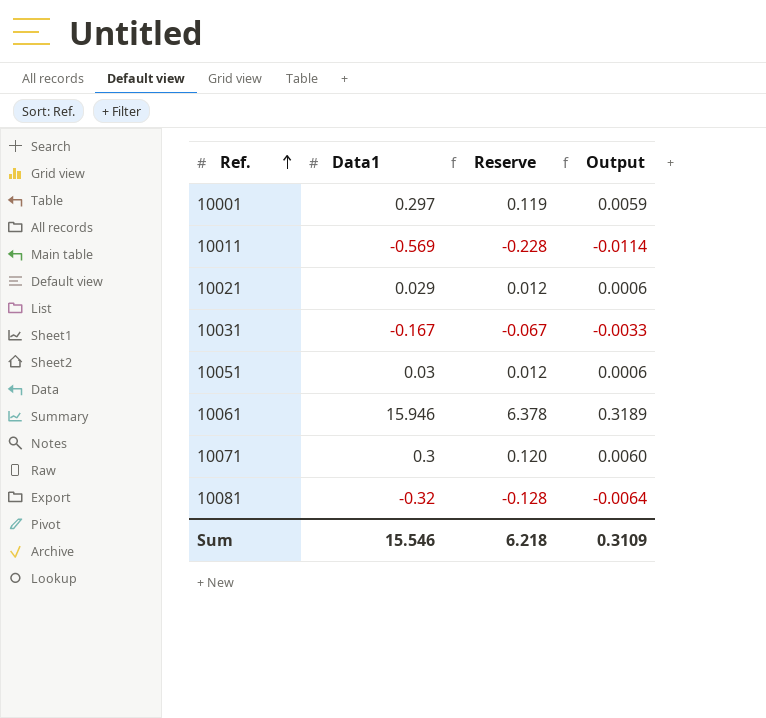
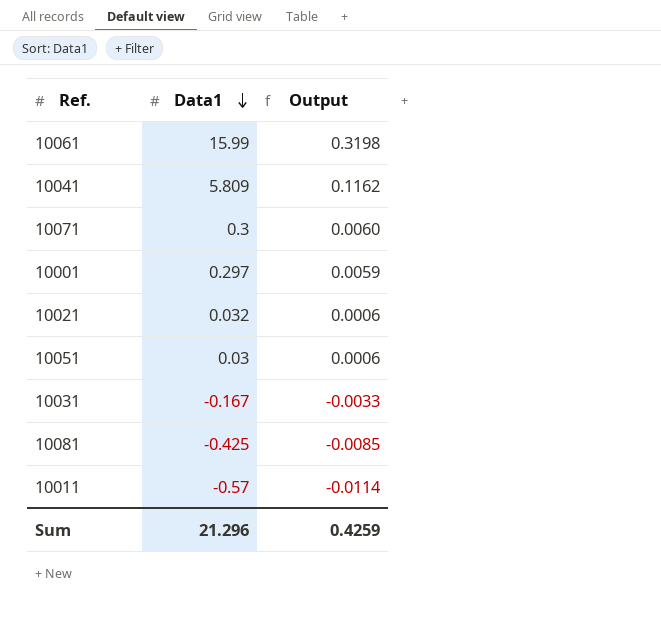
row order: Ref. ascending -> Data1 descending
column Reserve | formula: [Data1] * 0.4 -> none
10061 | Data1: 15.946 -> 15.99
10061 | Output: 0.3189 -> 0.3198
row 10041: none -> 5.809 | 0.1162
10021 | Data1: 0.029 -> 0.032
10081 | Data1: -0.32 -> -0.425
10081 | Output: -0.0064 -> -0.0085
10011 | Data1: -0.569 -> -0.57
Sum | Data1: 15.546 -> 21.296
Sum | Output: 0.3109 -> 0.4259

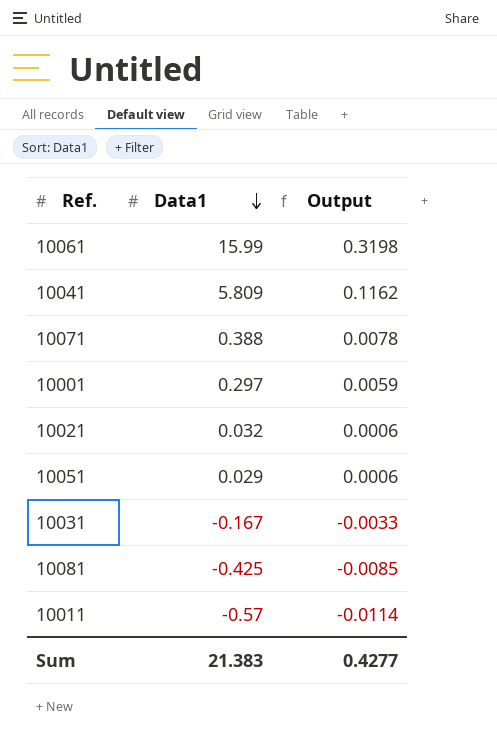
10071 | Data1: 0.3 -> 0.388
10071 | Output: 0.0060 -> 0.0078
10051 | Data1: 0.03 -> 0.029
Sum | Data1: 21.296 -> 21.383
Sum | Output: 0.4259 -> 0.4277

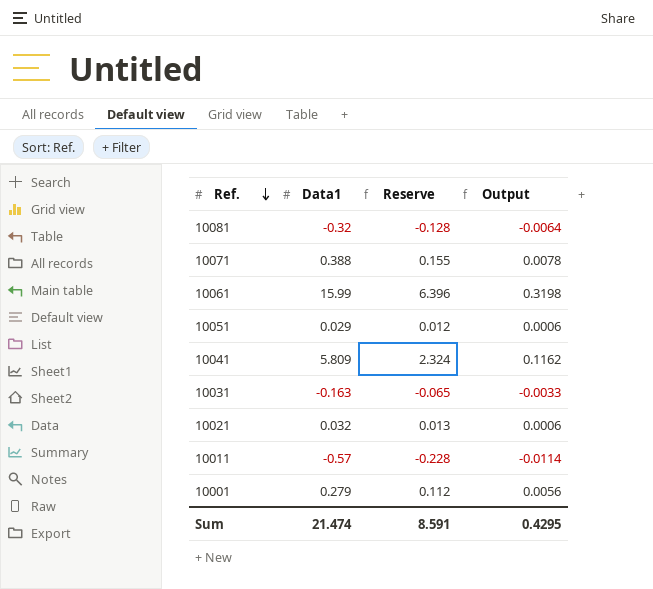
row order: Data1 descending -> Ref. descending
column Reserve | formula: none -> [Data1] * 0.4
10081 | Data1: -0.425 -> -0.32
10081 | Output: -0.0085 -> -0.0064
10031 | Data1: -0.167 -> -0.163
10001 | Data1: 0.297 -> 0.279
10001 | Output: 0.0059 -> 0.0056
Sum | Data1: 21.383 -> 21.474
Sum | Output: 0.4277 -> 0.4295

